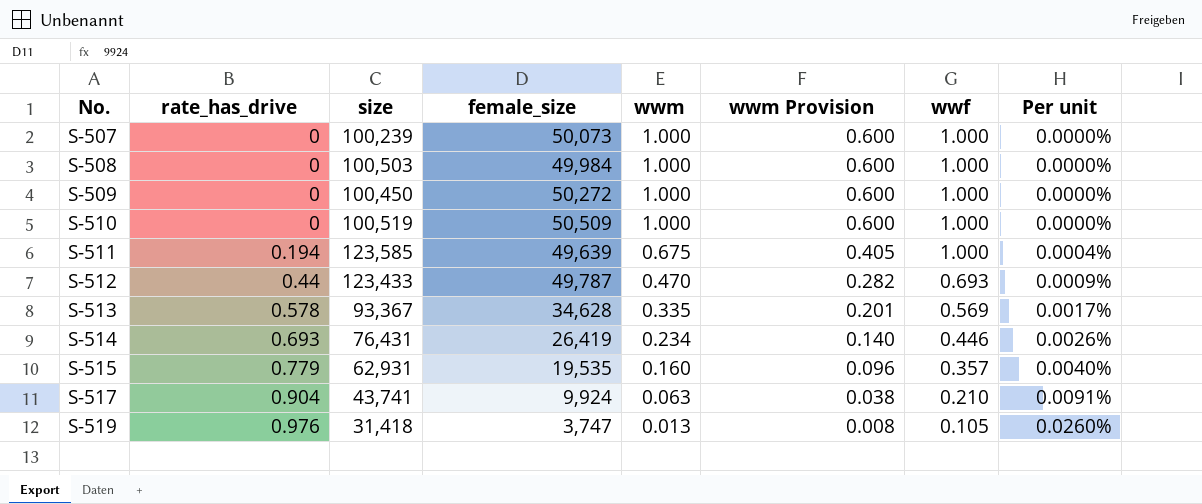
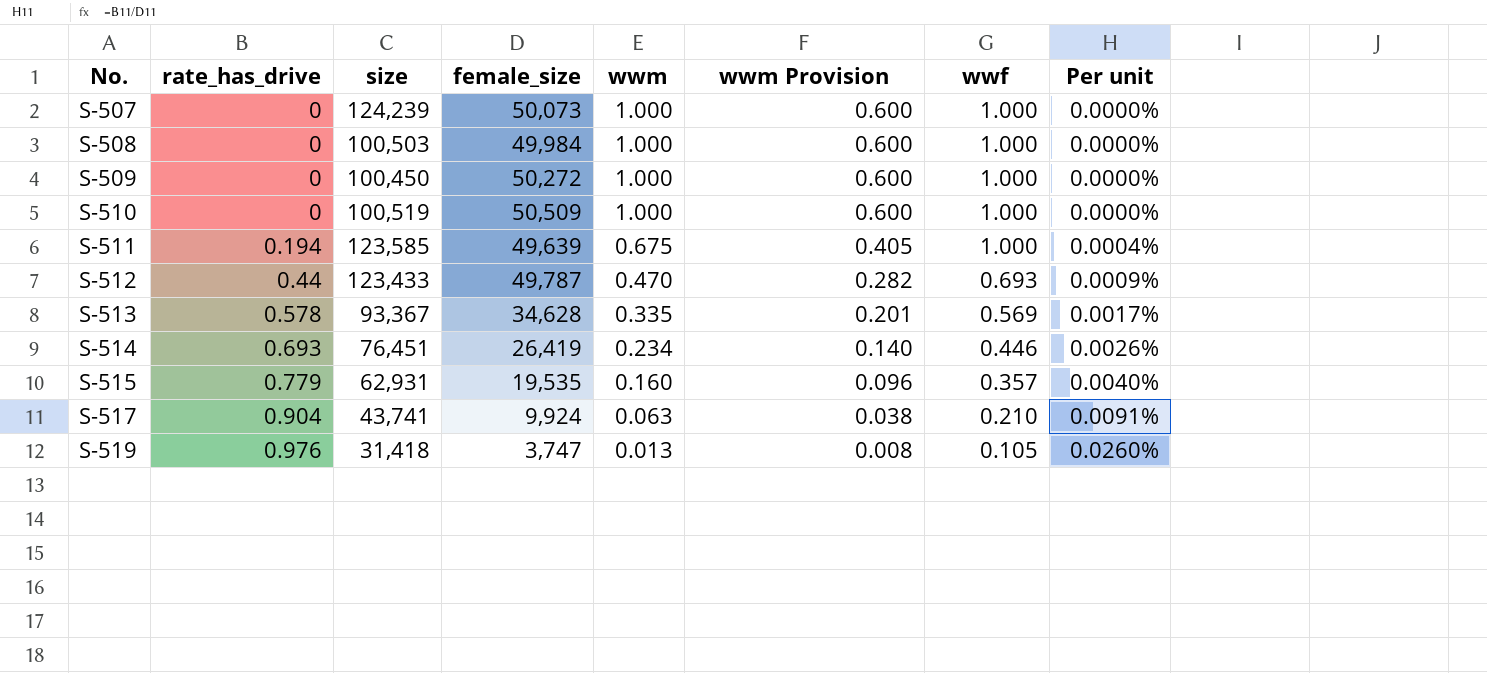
S-507 | size: 100,239 -> 124,239
S-514 | size: 76,431 -> 76,451

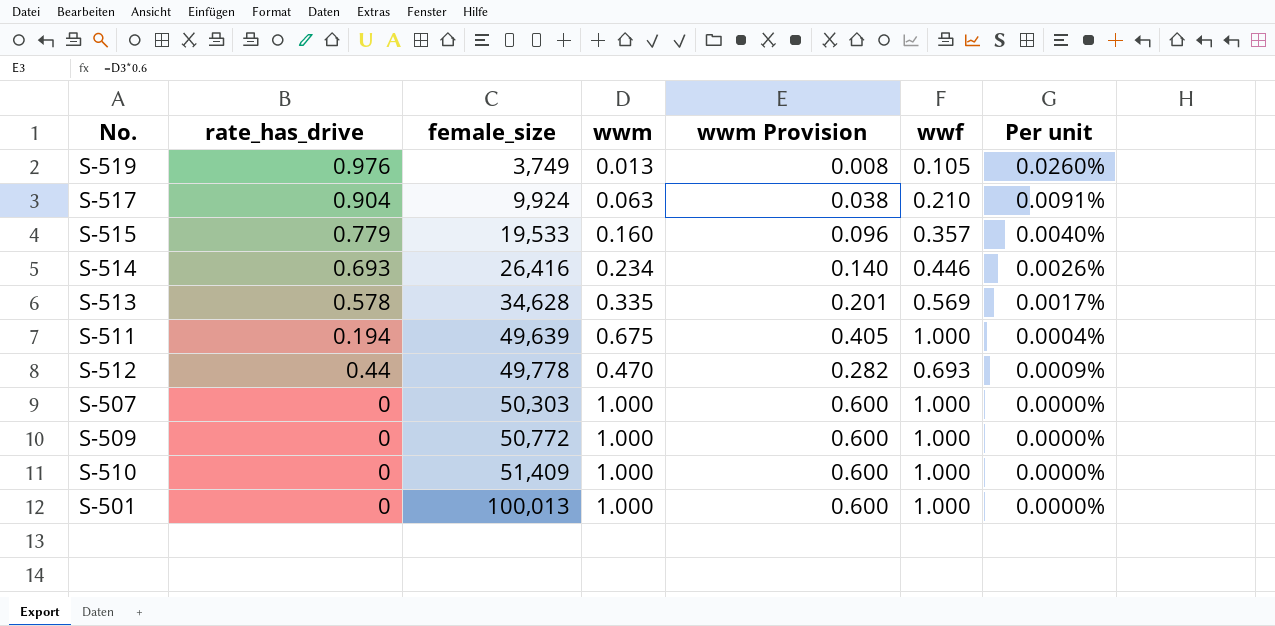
row order: No. ascending -> female_size ascending
column size | position: 3 -> none
row S-508: 0 | 100,503 | 49,984 | 1.000 | 0.600 | 1.000 | 0.0000% -> none
S-519 | female_size: 3,747 -> 3,749
S-515 | female_size: 19,535 -> 19,533
S-514 | female_size: 26,419 -> 26,416
S-512 | female_size: 49,787 -> 49,778
S-507 | female_size: 50,073 -> 50,303
S-509 | female_size: 50,272 -> 50,772
S-510 | female_size: 50,509 -> 51,409
row S-501: none -> 0 | 100,013 | 1.000 | 0.600 | 1.000 | 0.0000%

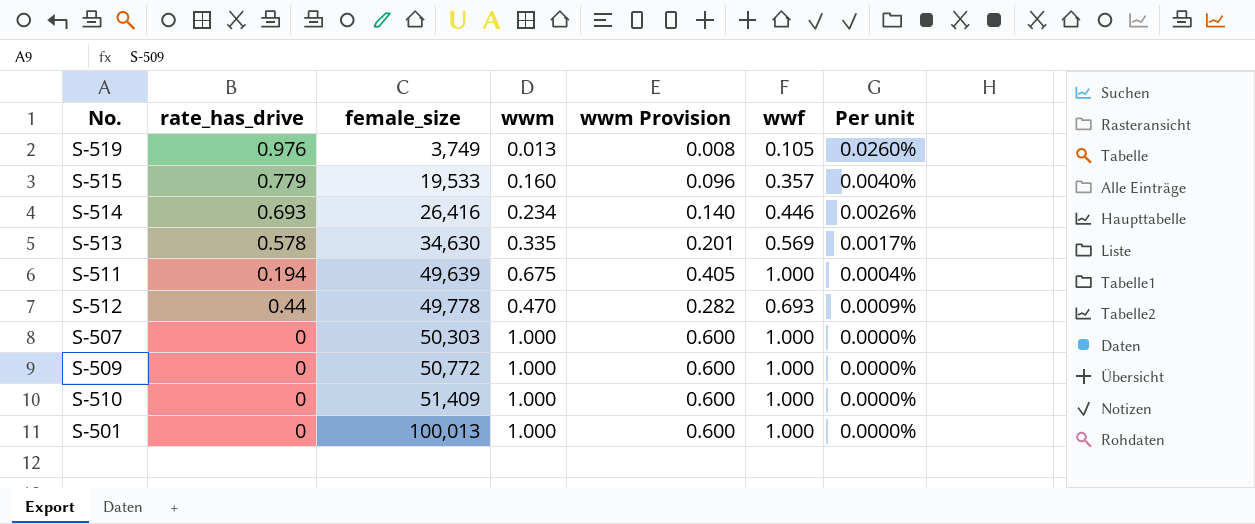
row S-517: 0.904 | 9,924 | 0.063 | 0.038 | 0.210 | 0.0091% -> none
S-513 | female_size: 34,628 -> 34,630

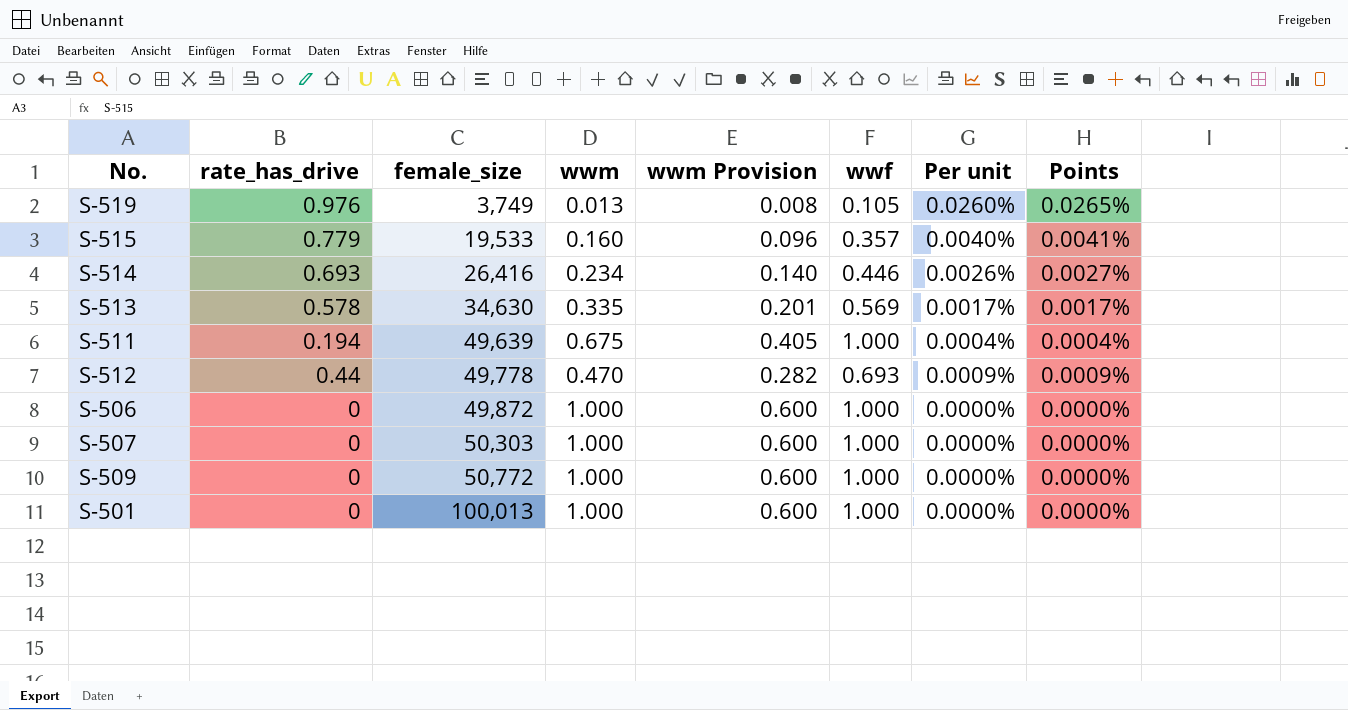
column Points | formula: none -> [Per unit] * 1.02
row S-510: 0 | 51,409 | 1.000 | 0.600 | 1.000 | 0.0000% -> none
row S-506: none -> 0 | 49,872 | 1.000 | 0.600 | 1.000 | 0.0000% | 0.0000%

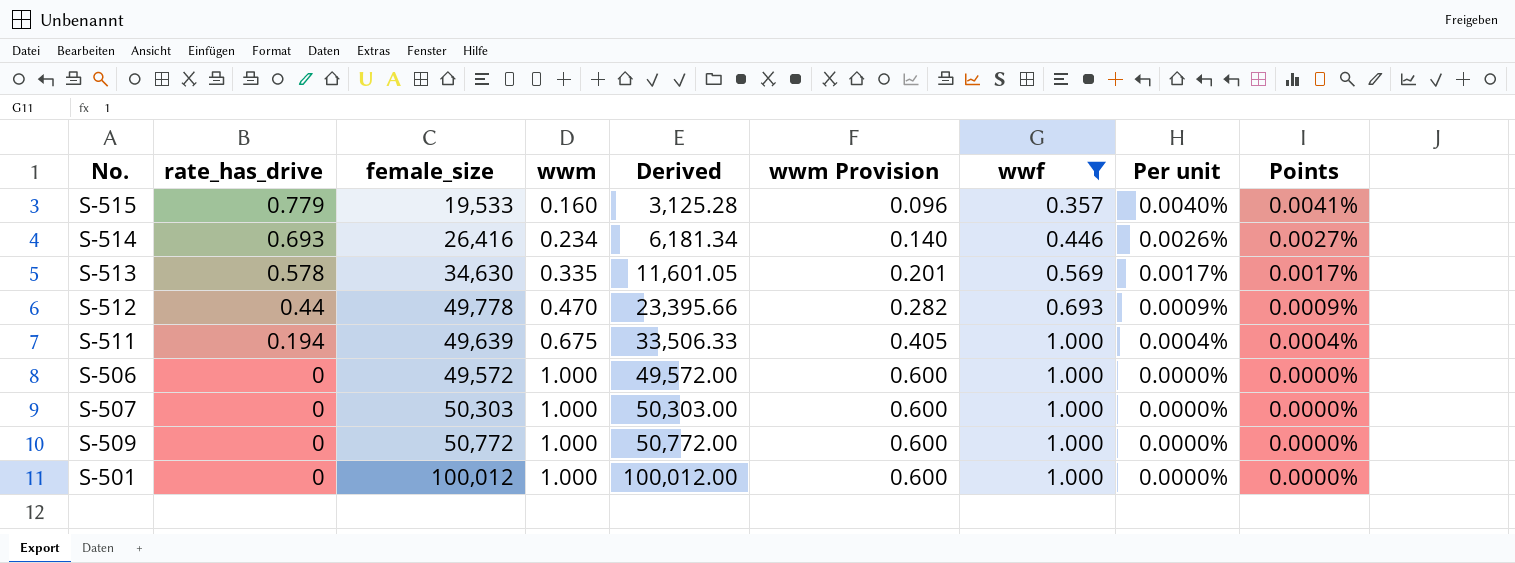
filter: none -> wwf != 0.105
row order: female_size ascending -> rate_has_drive descending
column Derived | formula: none -> [female_size] * [wwm]
S-506 | female_size: 49,872 -> 49,572
S-501 | female_size: 100,013 -> 100,012

